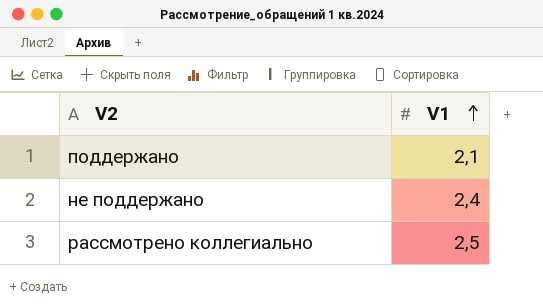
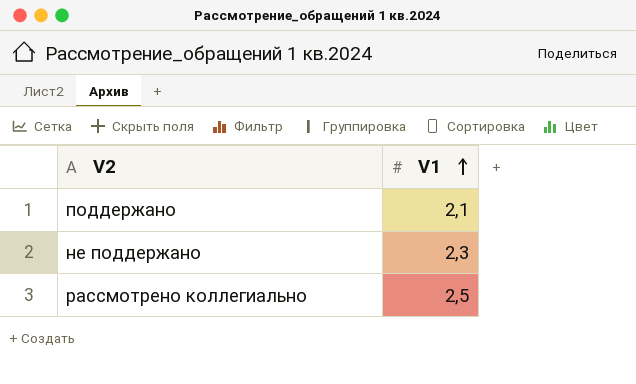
не поддержано | V1: 2,4 -> 2,3

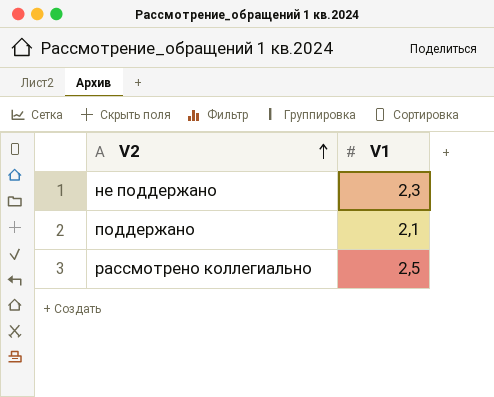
row order: V1 ascending -> V2 ascending

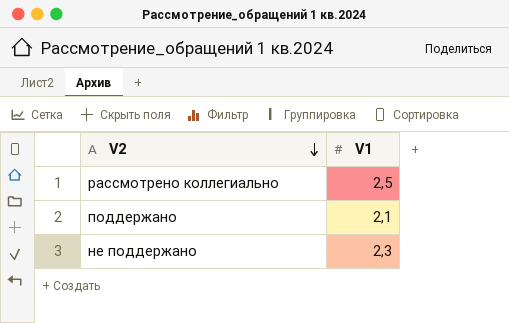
row order: V2 ascending -> V2 descending

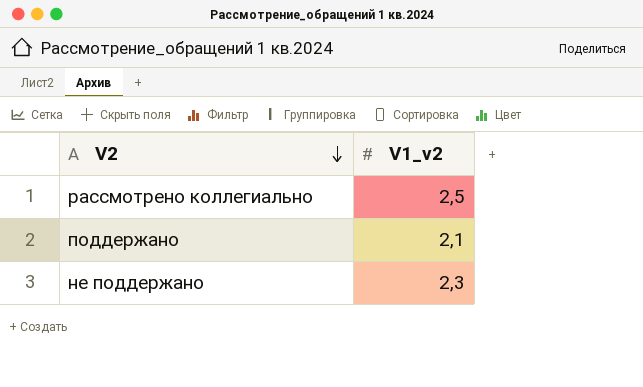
column name: V1 -> V1_v2

